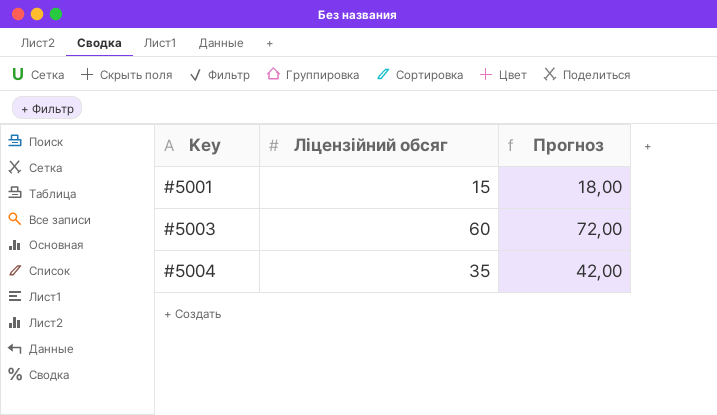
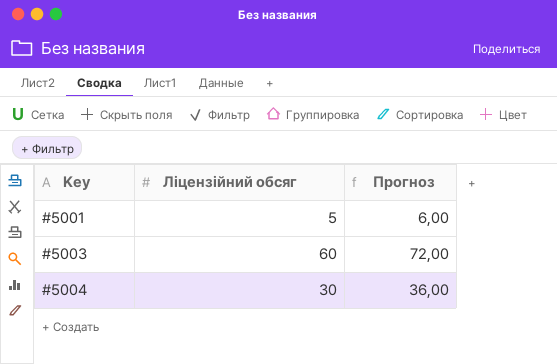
#5001 | Ліцензійний обсяг: 15 -> 5
#5001 | Прогноз: 18,00 -> 6,00
#5004 | Ліцензійний обсяг: 35 -> 30
#5004 | Прогноз: 42,00 -> 36,00

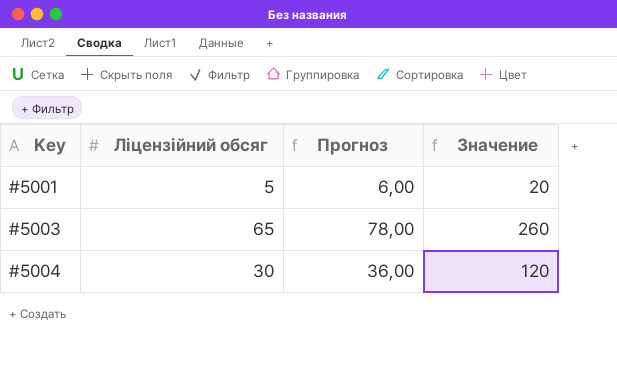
column Значение | formula: none -> [Ліцензійний обсяг] * 4
#5003 | Ліцензійний обсяг: 60 -> 65
#5003 | Прогноз: 72,00 -> 78,00

